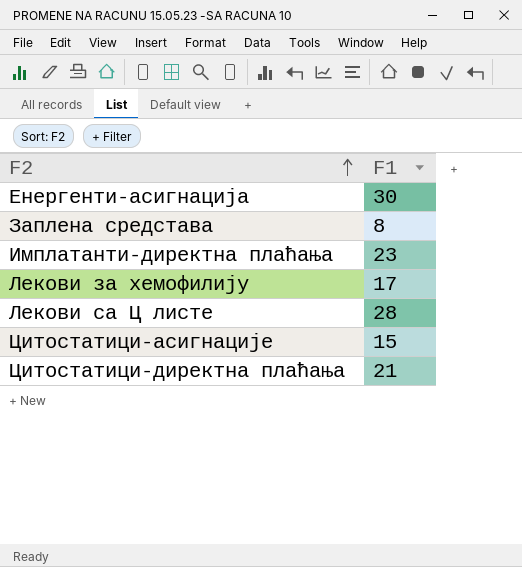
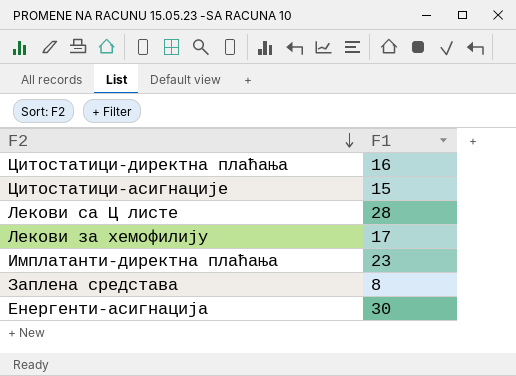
row order: F2 ascending -> F2 descending
Цитостатици-директна плаћања | F1: 21 -> 16

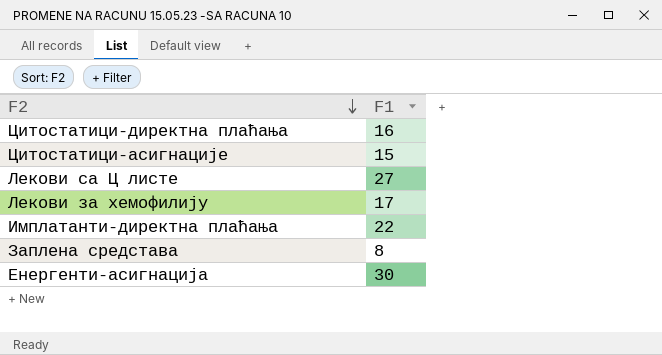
Лекови са Ц листе | F1: 28 -> 27
Имплатанти-директна плаћања | F1: 23 -> 22

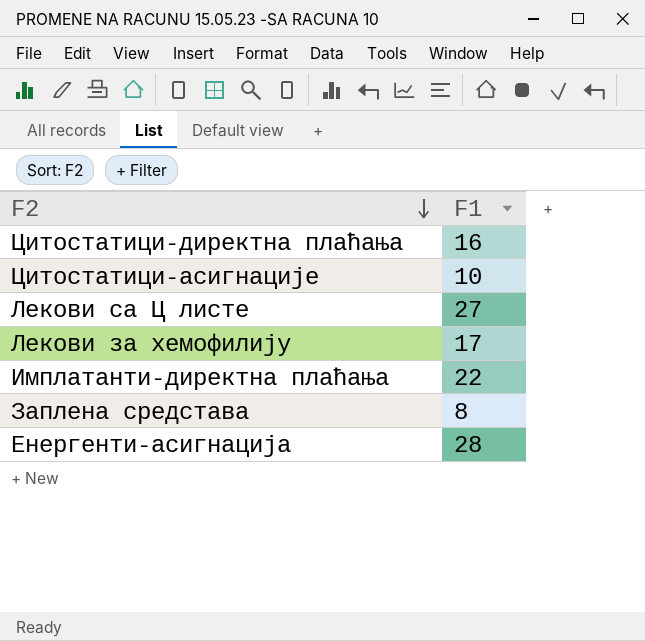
Цитостатици-асигнације | F1: 15 -> 10
Енергенти-асигнација | F1: 30 -> 28

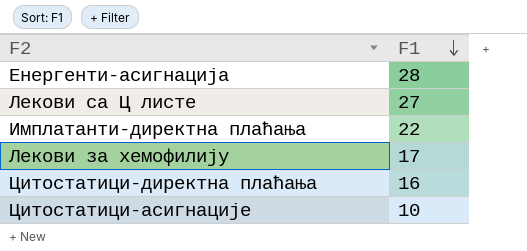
row order: F2 descending -> F1 descending
row Заплена средстава: 8 -> none

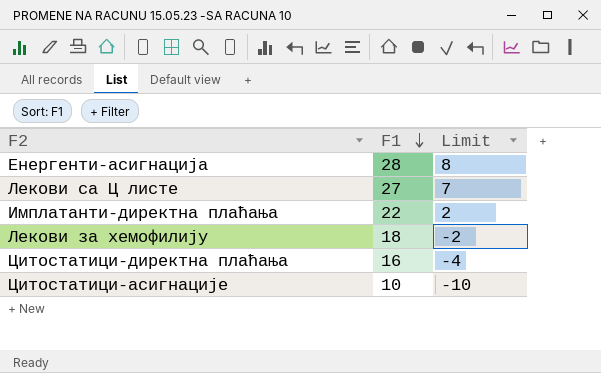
column Limit | formula: none -> [F1] - 20
Лекови за хемофилију | F1: 17 -> 18

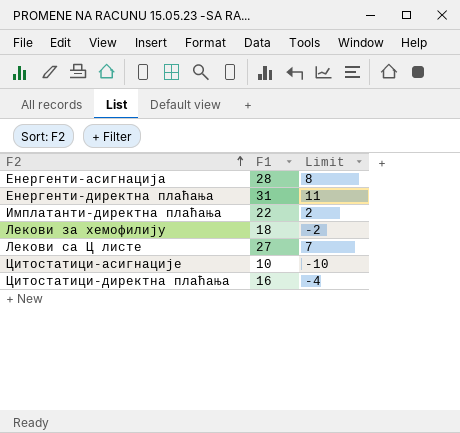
row order: F1 descending -> F2 ascending
row Енергенти-директна плаћања: none -> 31 | 11

